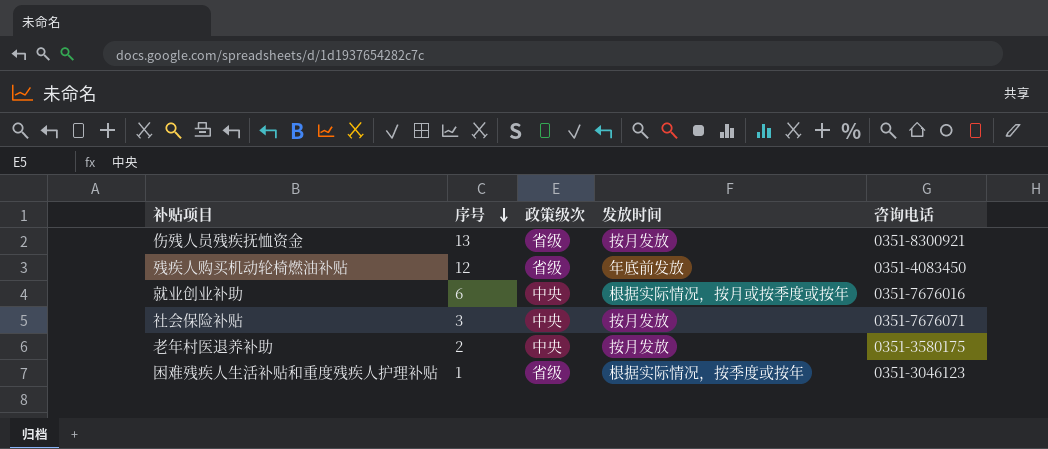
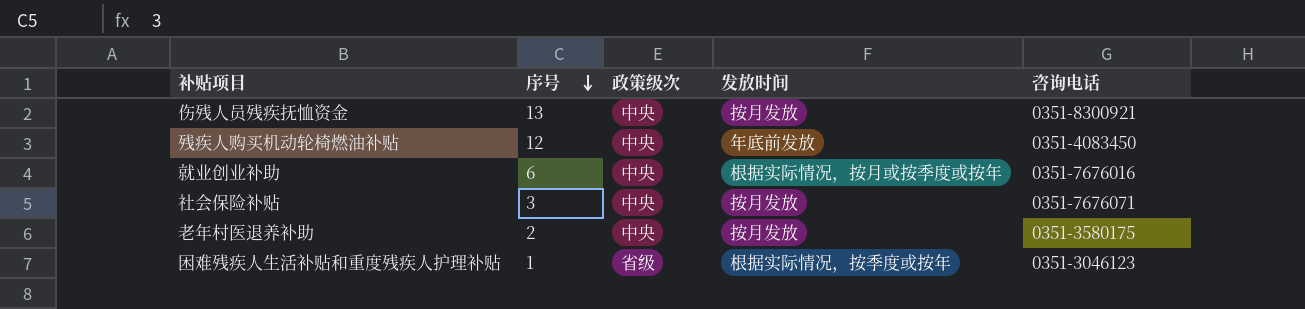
伤残人员残疾抚恤资金 | 政策级次: 省级 -> 中央
残疾人购买机动轮椅燃油补贴 | 政策级次: 省级 -> 中央

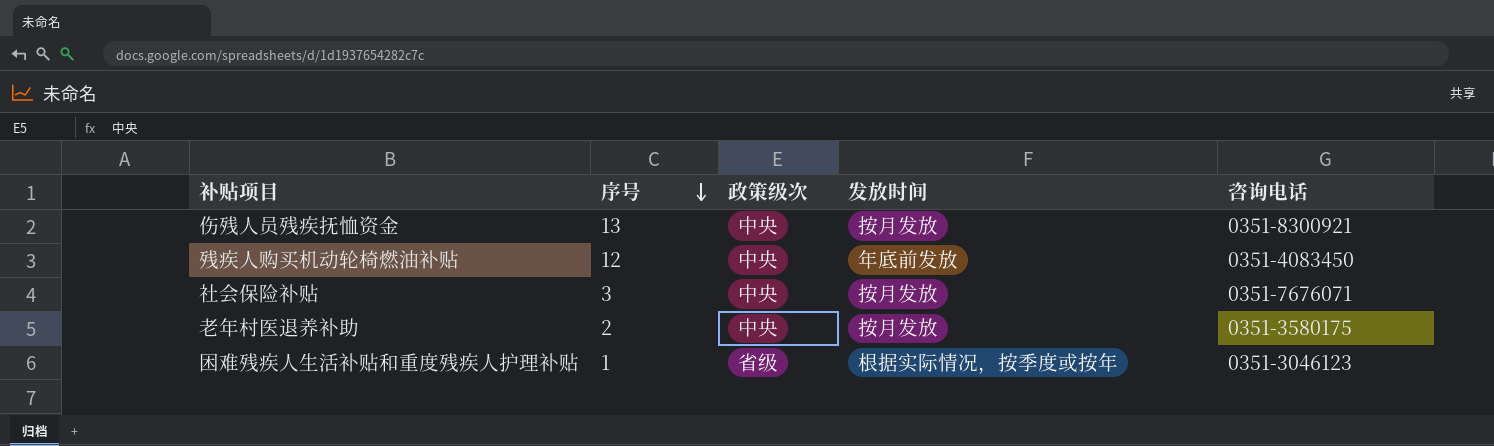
row 就业创业补助: 6 | 中央 | 根据实际情况，按月或按季度或按年 | 0351-7676016 -> none

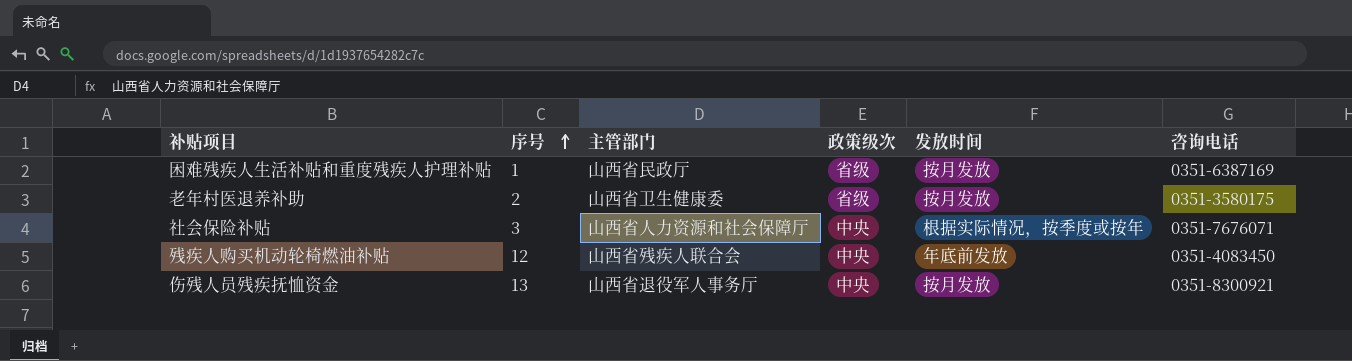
row order: 序号 descending -> 序号 ascending
column 主管部门 | position: none -> 3
困难残疾人生活补贴和重度残疾人护理补贴 | 发放时间: 根据实际情况，按季度或按年 -> 按月发放
困难残疾人生活补贴和重度残疾人护理补贴 | 咨询电话: 0351-3046123 -> 0351-6387169
老年村医退养补助 | 政策级次: 中央 -> 省级
社会保险补贴 | 发放时间: 按月发放 -> 根据实际情况，按季度或按年

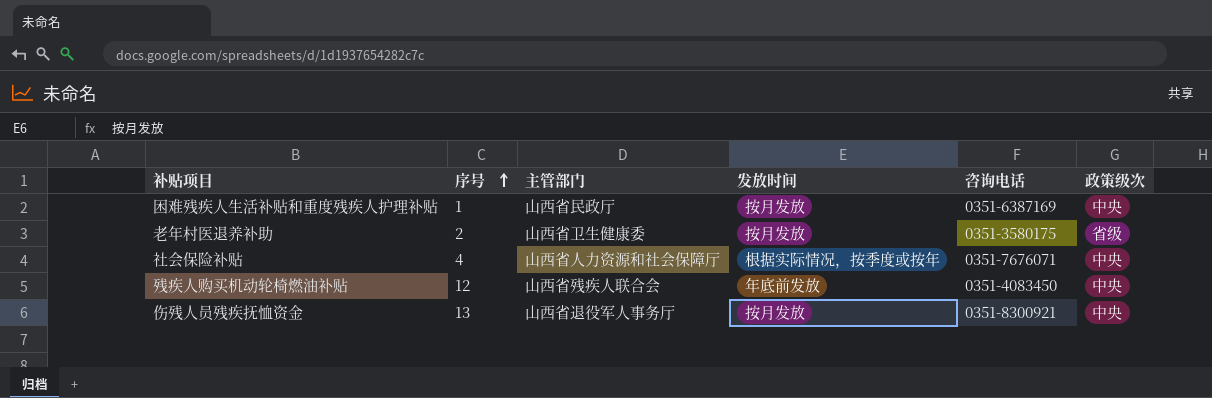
column 政策级次 | position: 4 -> 6
困难残疾人生活补贴和重度残疾人护理补贴 | 政策级次: 省级 -> 中央
社会保险补贴 | 序号: 3 -> 4

